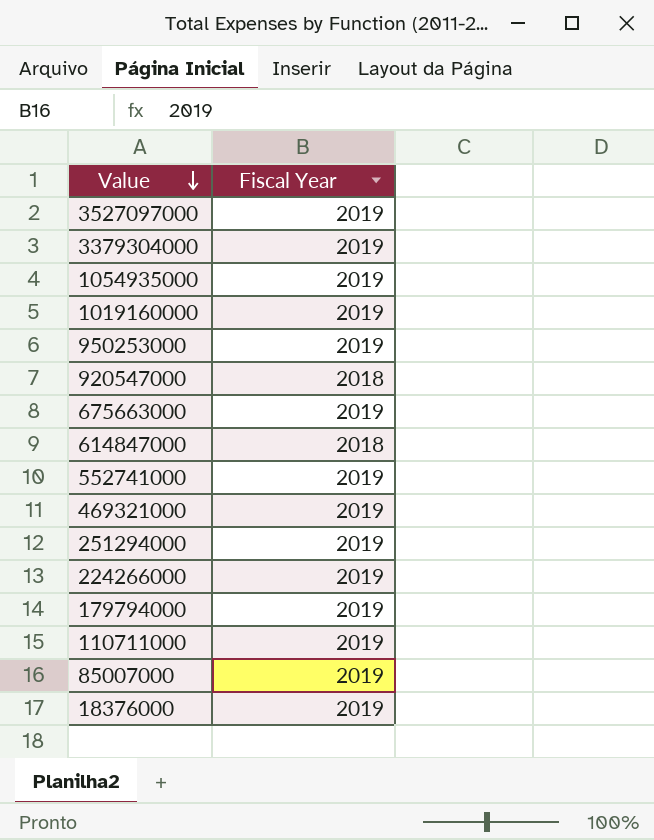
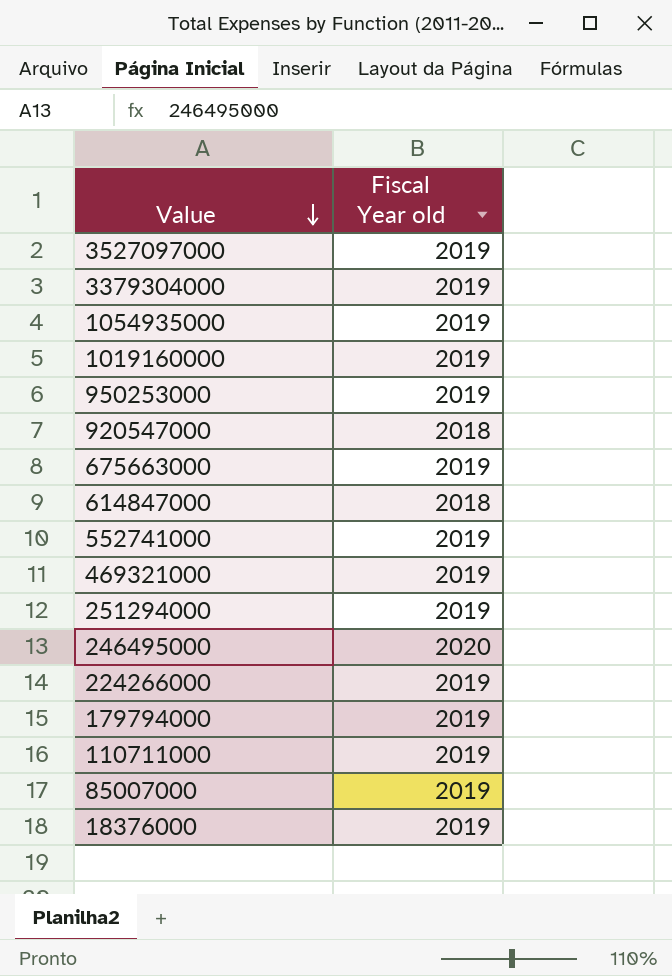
column name: Fiscal Year -> Fiscal Year old
row 246495000: none -> 2020

